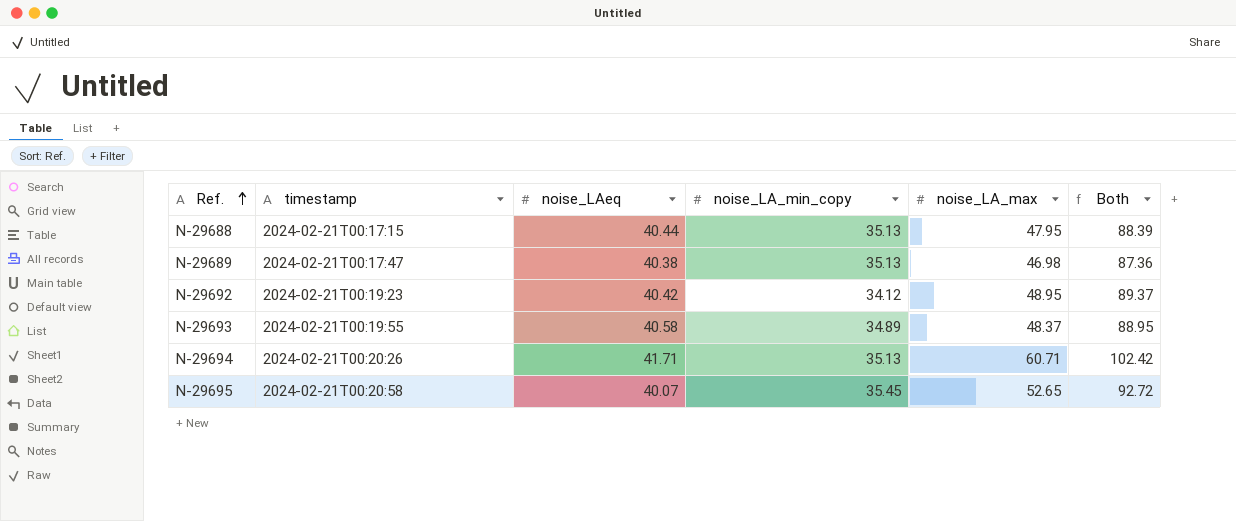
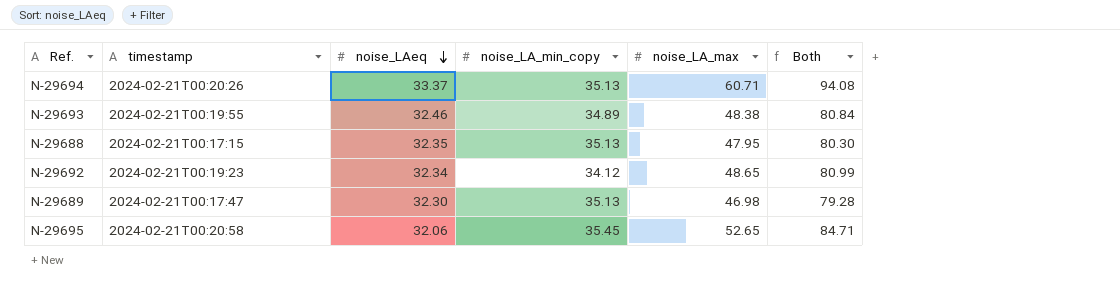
row order: Ref. ascending -> noise_LAeq descending
N-29694 | noise_LAeq: 41.71 -> 33.37
N-29694 | Both: 102.42 -> 94.08
N-29693 | noise_LAeq: 40.58 -> 32.46
N-29693 | noise_LA_max: 48.37 -> 48.38
N-29693 | Both: 88.95 -> 80.84
N-29688 | noise_LAeq: 40.44 -> 32.35
N-29688 | Both: 88.39 -> 80.30
N-29692 | noise_LAeq: 40.42 -> 32.34
N-29692 | noise_LA_max: 48.95 -> 48.65
N-29692 | Both: 89.37 -> 80.99
N-29689 | noise_LAeq: 40.38 -> 32.30
N-29689 | Both: 87.36 -> 79.28
N-29695 | noise_LAeq: 40.07 -> 32.06
N-29695 | Both: 92.72 -> 84.71

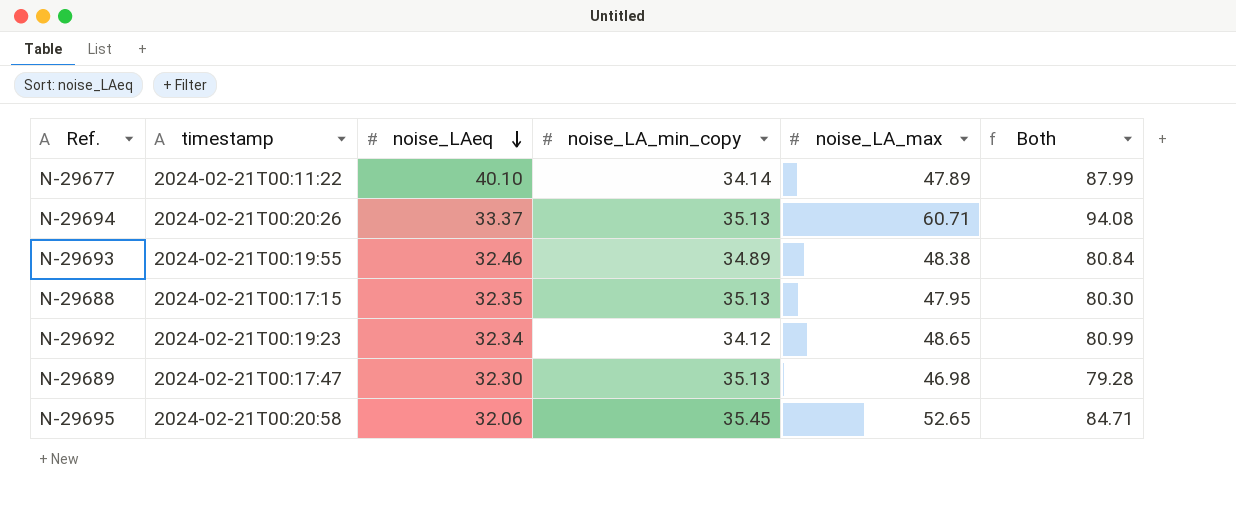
row N-29677: none -> 2024-02-21T00:11:22 | 40.10 | 34.14 | 47.89 | 87.99

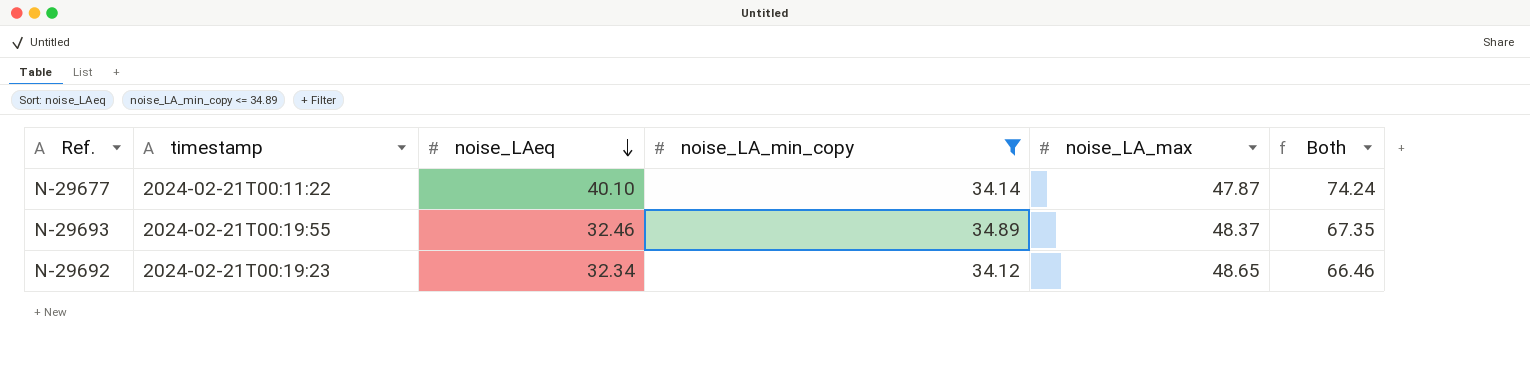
filter: none -> noise_LA_min_copy <= 34.89
column Both | formula: [noise_LAeq] + [noise_LA_max] -> [noise_LAeq] + [noise_LA_min_copy]
N-29677 | noise_LA_max: 47.89 -> 47.87
N-29693 | noise_LA_max: 48.38 -> 48.37

